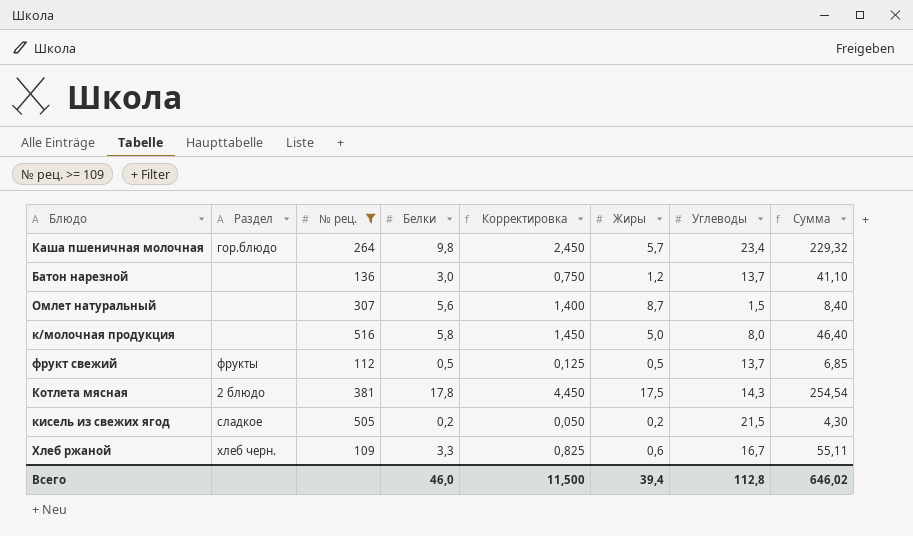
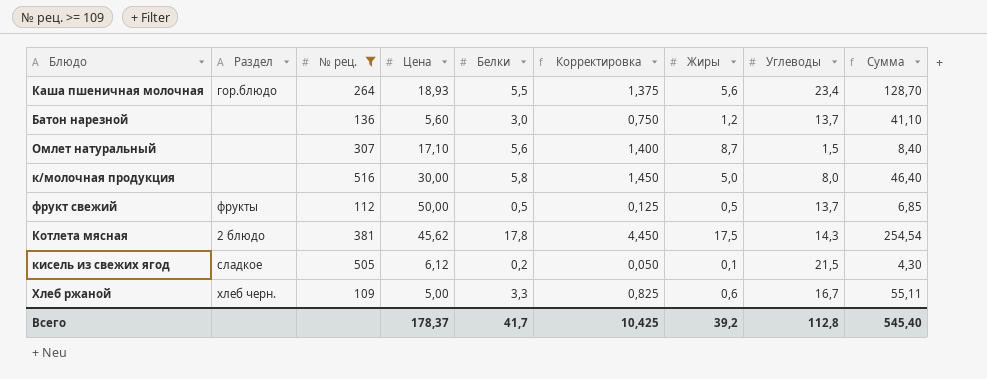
column Цена | position: none -> 4
Каша пшеничная молочная | Белки: 9,8 -> 5,5
Каша пшеничная молочная | Корректировка: 2,450 -> 1,375
Каша пшеничная молочная | Жиры: 5,7 -> 5,6
Каша пшеничная молочная | Сумма: 229,32 -> 128,70
кисель из свежих ягод | Жиры: 0,2 -> 0,1
Всего | Белки: 46,0 -> 41,7
Всего | Корректировка: 11,500 -> 10,425
Всего | Жиры: 39,4 -> 39,2
Всего | Сумма: 646,02 -> 545,40

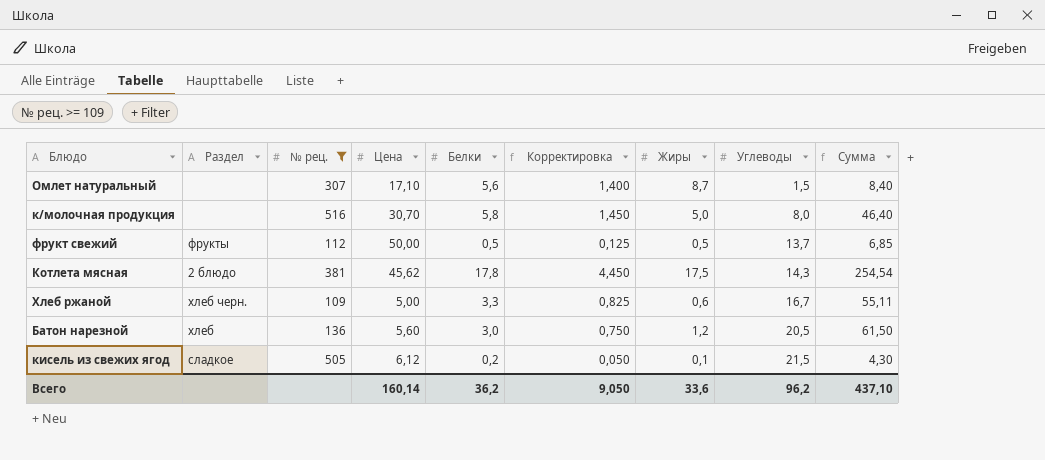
row order: none -> Углеводы ascending
row Каша пшеничная молочная: гор.блюдо | 264 | 18,93 | 5,5 | 1,375 | 5,6 | 23,4 | 128,70 -> none
к/молочная продукция | Цена: 30,00 -> 30,70
Батон нарезной | Раздел: none -> хлеб
Батон нарезной | Углеводы: 13,7 -> 20,5
Батон нарезной | Сумма: 41,10 -> 61,50
Всего | Цена: 178,37 -> 160,14
Всего | Белки: 41,7 -> 36,2
Всего | Корректировка: 10,425 -> 9,050
Всего | Жиры: 39,2 -> 33,6
Всего | Углеводы: 112,8 -> 96,2
Всего | Сумма: 545,40 -> 437,10

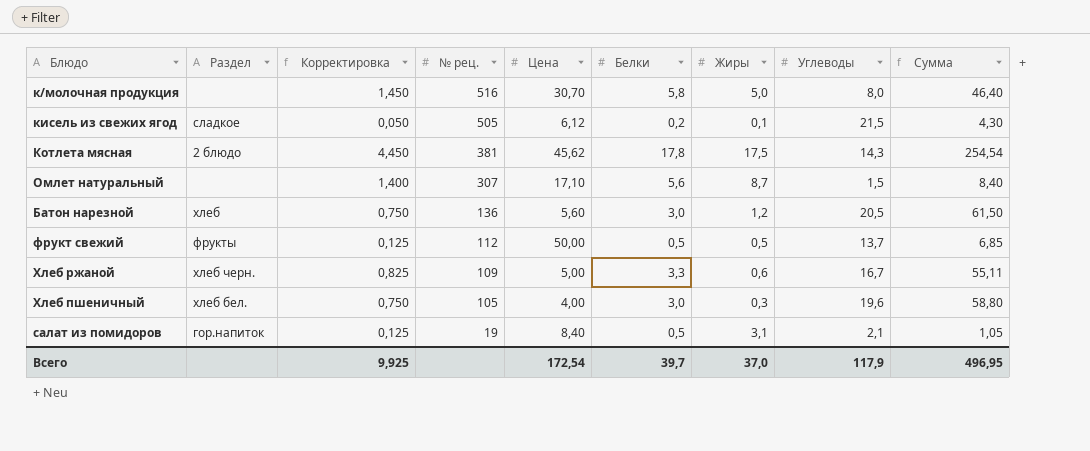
filter: № рец. >= 109 -> none
row order: Углеводы ascending -> № рец. descending
column Корректировка | position: 6 -> 3
Всего | Корректировка: 9,050 -> 9,925
Всего | Цена: 160,14 -> 172,54
Всего | Белки: 36,2 -> 39,7
Всего | Жиры: 33,6 -> 37,0
Всего | Углеводы: 96,2 -> 117,9
Всего | Сумма: 437,10 -> 496,95

